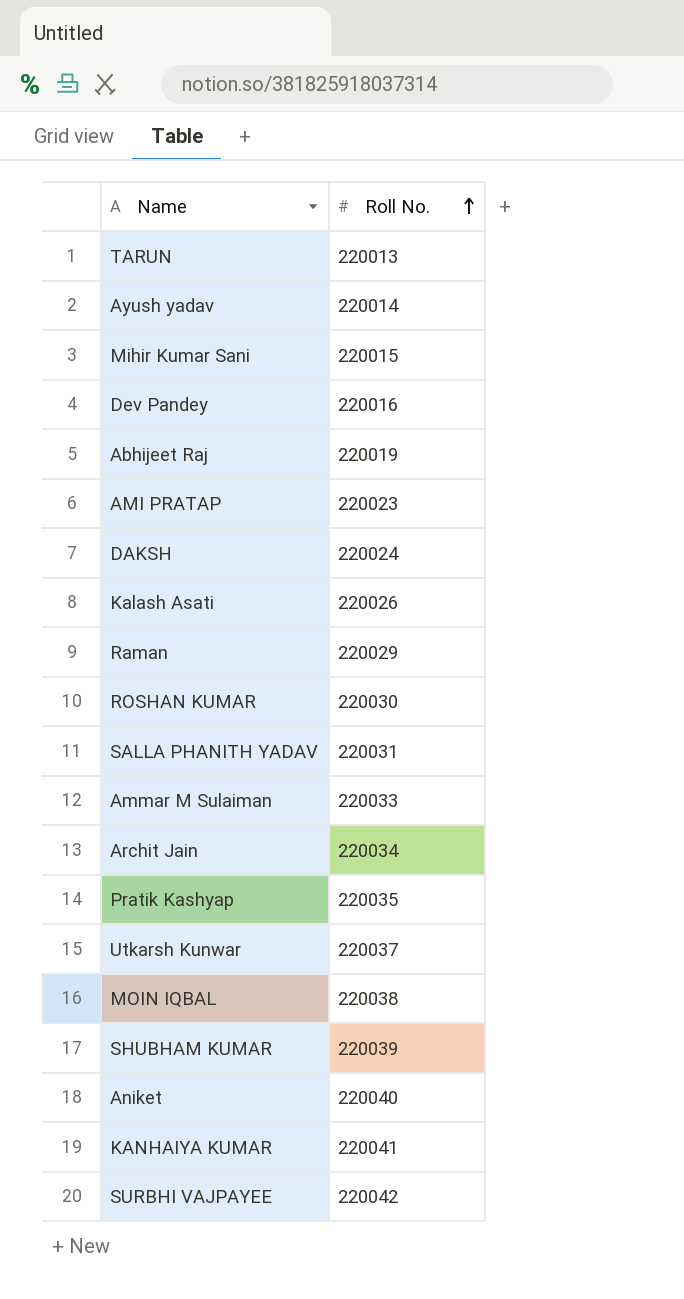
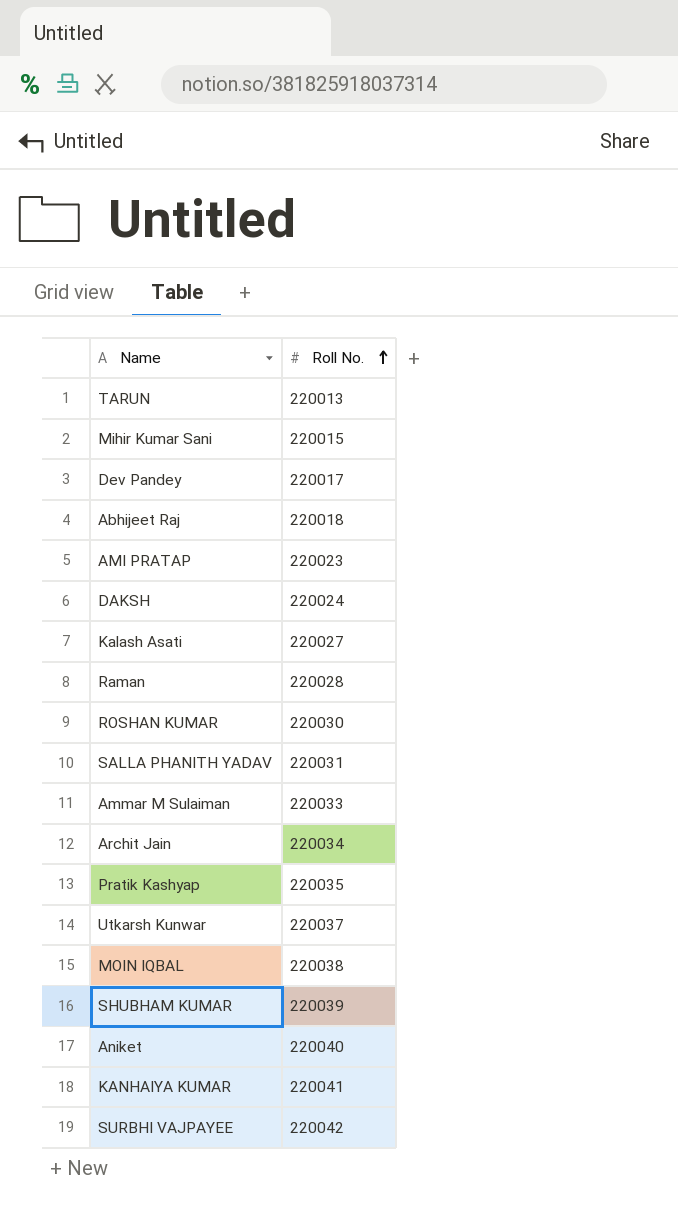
row Ayush yadav: 220014 -> none
Dev Pandey | Roll No.: 220016 -> 220017
Abhijeet Raj | Roll No.: 220019 -> 220018
Kalash Asati | Roll No.: 220026 -> 220027
Raman | Roll No.: 220029 -> 220028

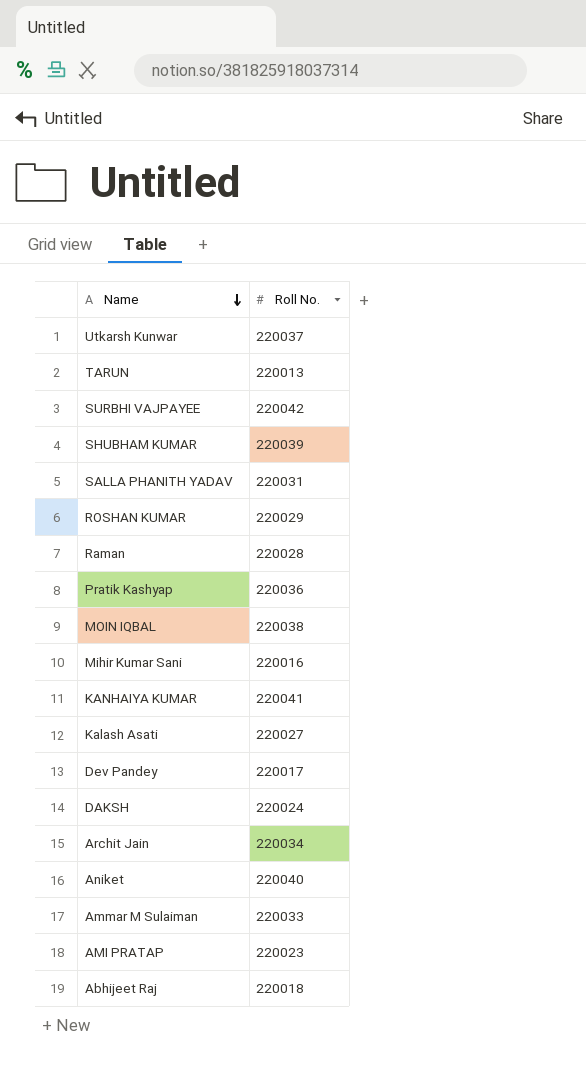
row order: Roll No. ascending -> Name descending
ROSHAN KUMAR | Roll No.: 220030 -> 220029
Pratik Kashyap | Roll No.: 220035 -> 220036
Mihir Kumar Sani | Roll No.: 220015 -> 220016

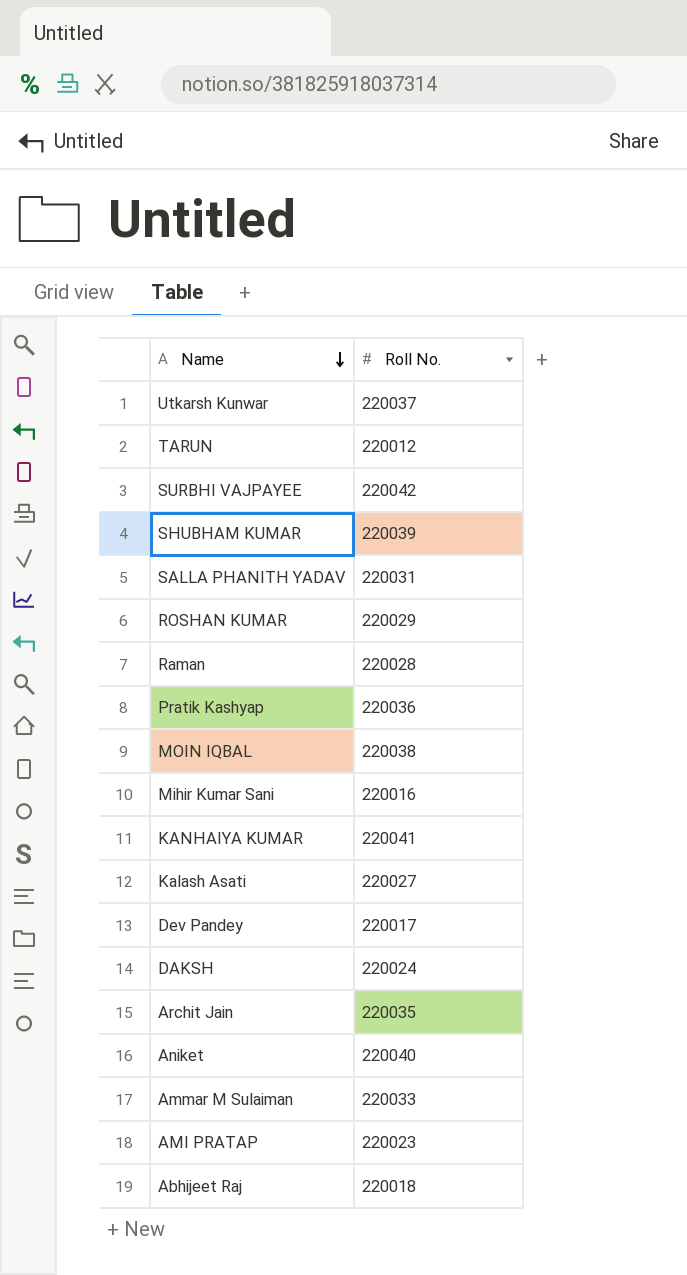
TARUN | Roll No.: 220013 -> 220012
Archit Jain | Roll No.: 220034 -> 220035

